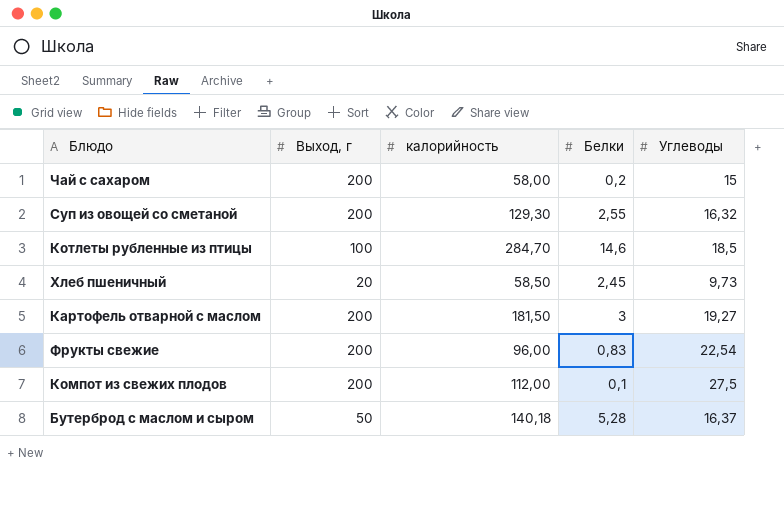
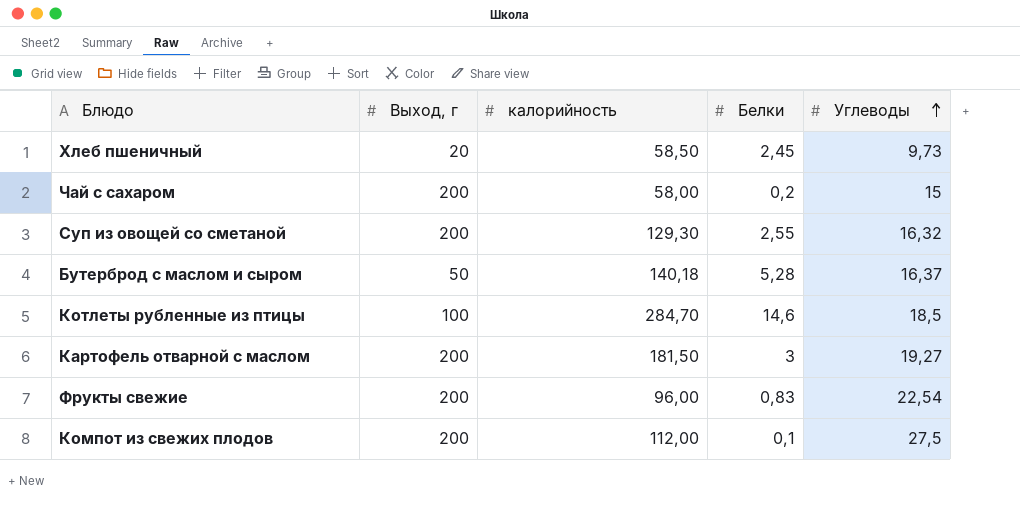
row order: none -> Углеводы ascending

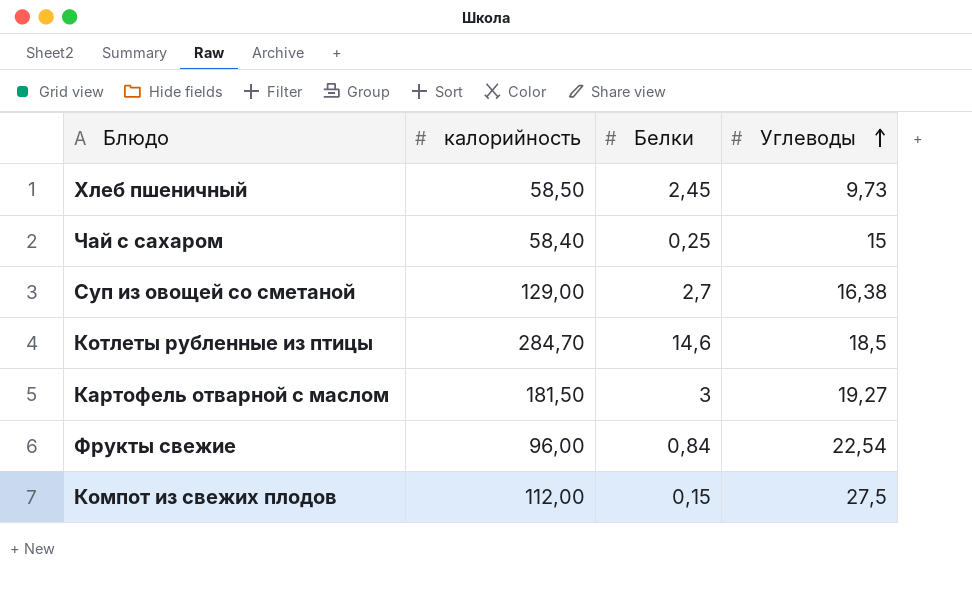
column Выход, г | position: 2 -> none
row Бутерброд с маслом и сыром: 50 | 140,18 | 5,28 | 16,37 -> none
Чай с сахаром | калорийность: 58,00 -> 58,40
Чай с сахаром | Белки: 0,2 -> 0,25
Суп из овощей со сметаной | калорийность: 129,30 -> 129,00
Суп из овощей со сметаной | Белки: 2,55 -> 2,7
Суп из овощей со сметаной | Углеводы: 16,32 -> 16,38
Фрукты свежие | Белки: 0,83 -> 0,84
Компот из свежих плодов | Белки: 0,1 -> 0,15

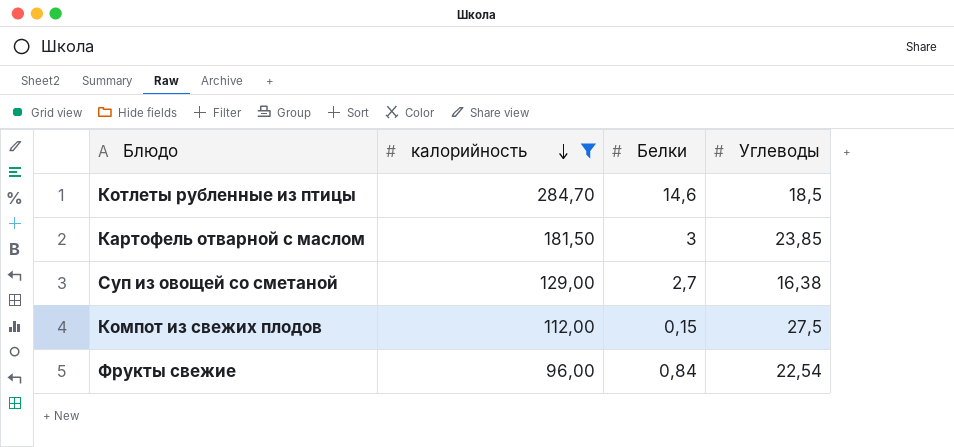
filter: none -> калорийность >= 96,00
row order: Углеводы ascending -> калорийность descending
Картофель отварной с маслом | Углеводы: 19,27 -> 23,85

